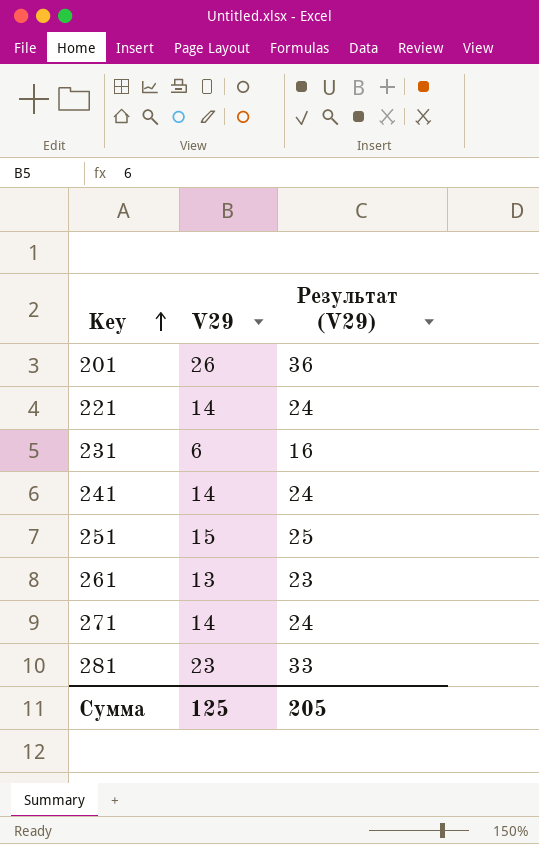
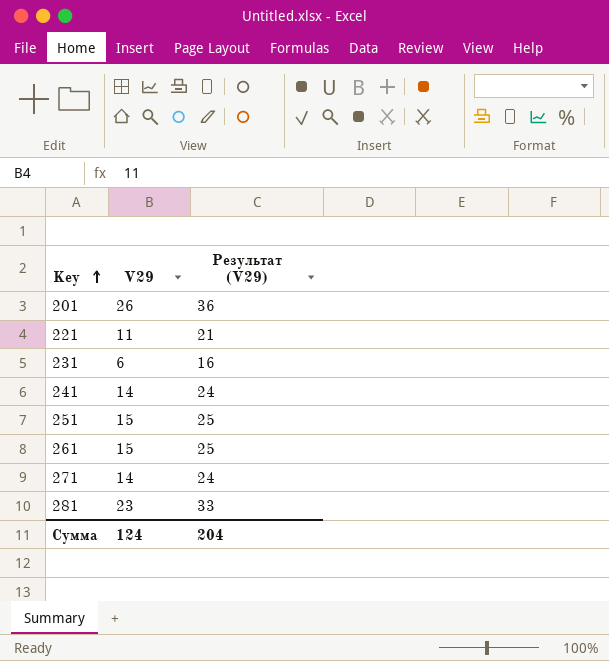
221 | V29: 14 -> 11
221 | Результат (V29): 24 -> 21
261 | V29: 13 -> 15
261 | Результат (V29): 23 -> 25
Сумма | V29: 125 -> 124
Сумма | Результат (V29): 205 -> 204

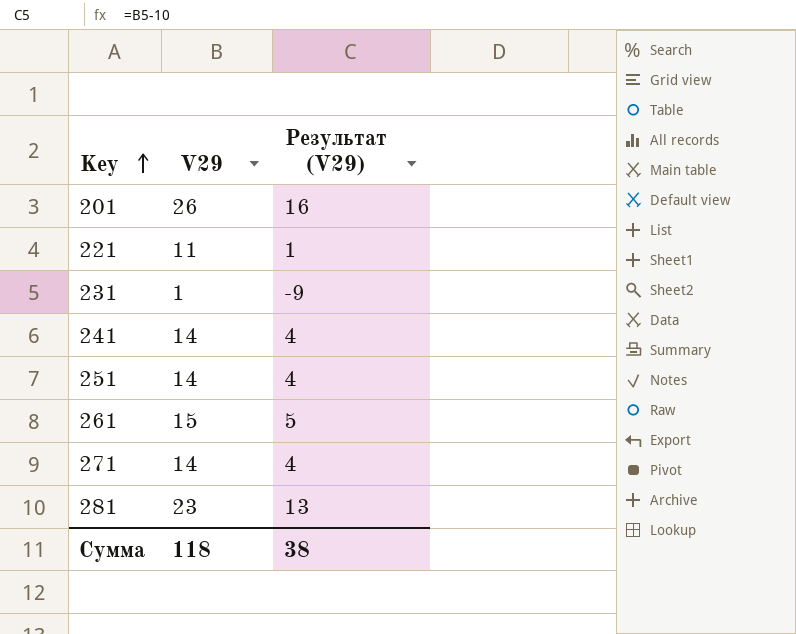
column Результат (V29) | formula: [V29] + 10 -> [V29] - 10
231 | V29: 6 -> 1
251 | V29: 15 -> 14
Сумма | V29: 124 -> 118
Сумма | Результат (V29): 204 -> 38

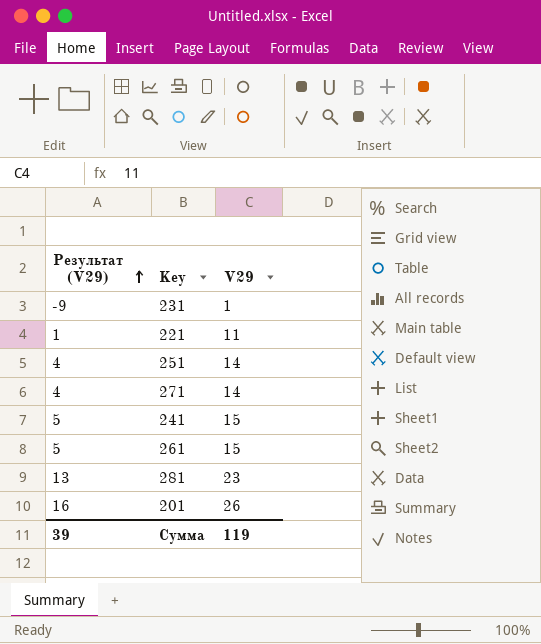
row order: Key ascending -> Результат (V29) ascending
column Результат (V29) | position: 3 -> 1
241 | Результат (V29): 4 -> 5
241 | V29: 14 -> 15
Сумма | Результат (V29): 38 -> 39
Сумма | V29: 118 -> 119

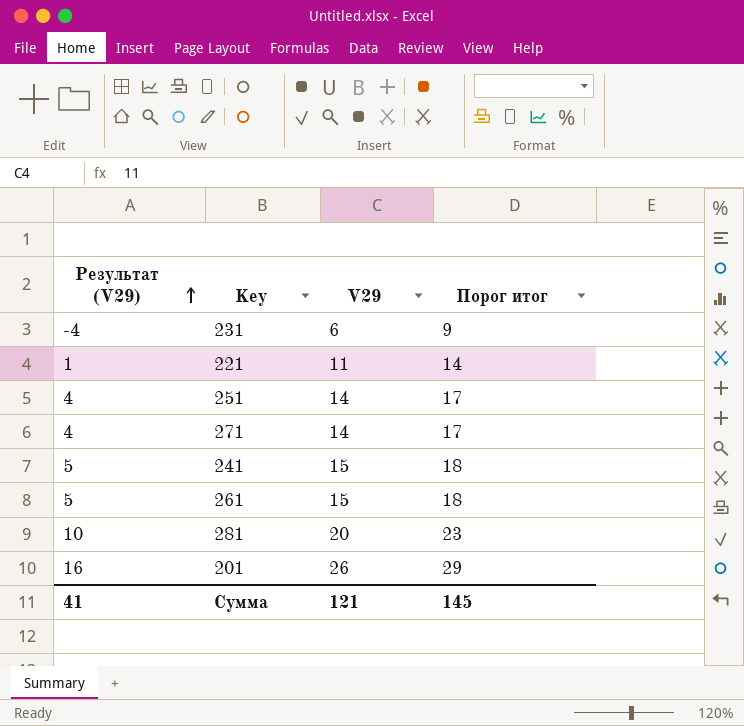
column Порог итог | formula: none -> [V29] + 3
231 | Результат (V29): -9 -> -4
231 | V29: 1 -> 6
281 | Результат (V29): 13 -> 10
281 | V29: 23 -> 20
Сумма | Результат (V29): 39 -> 41
Сумма | V29: 119 -> 121

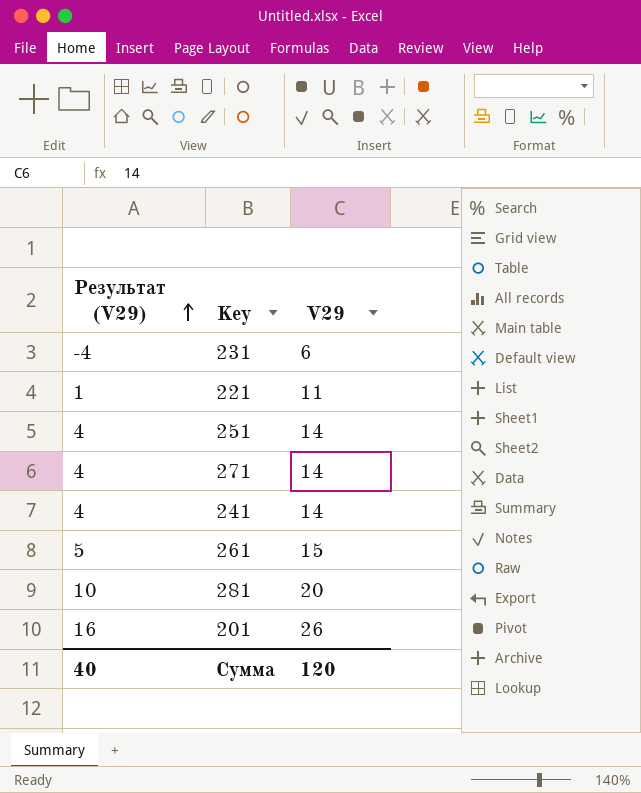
column Порог итог | formula: [V29] + 3 -> none
241 | Результат (V29): 5 -> 4
241 | V29: 15 -> 14
Сумма | Результат (V29): 41 -> 40
Сумма | V29: 121 -> 120

